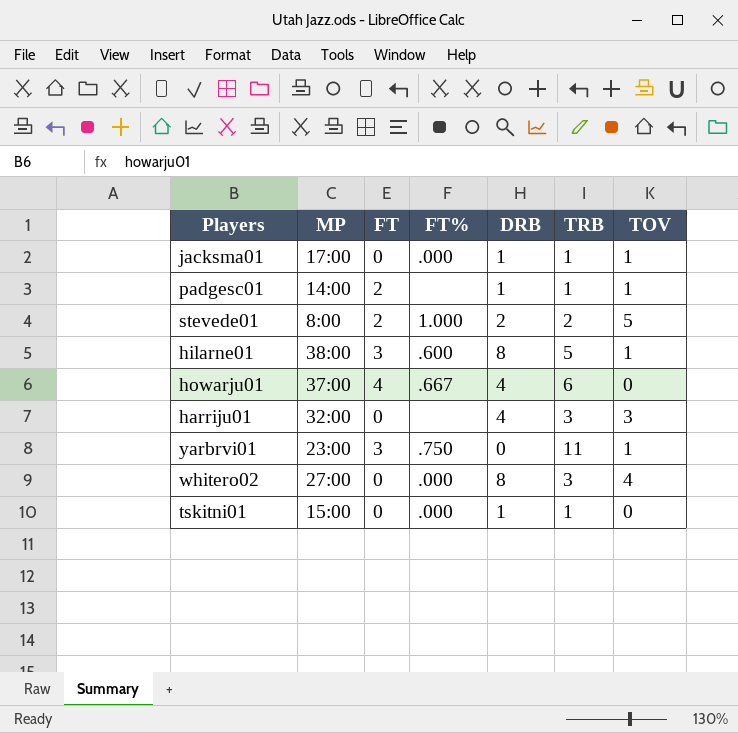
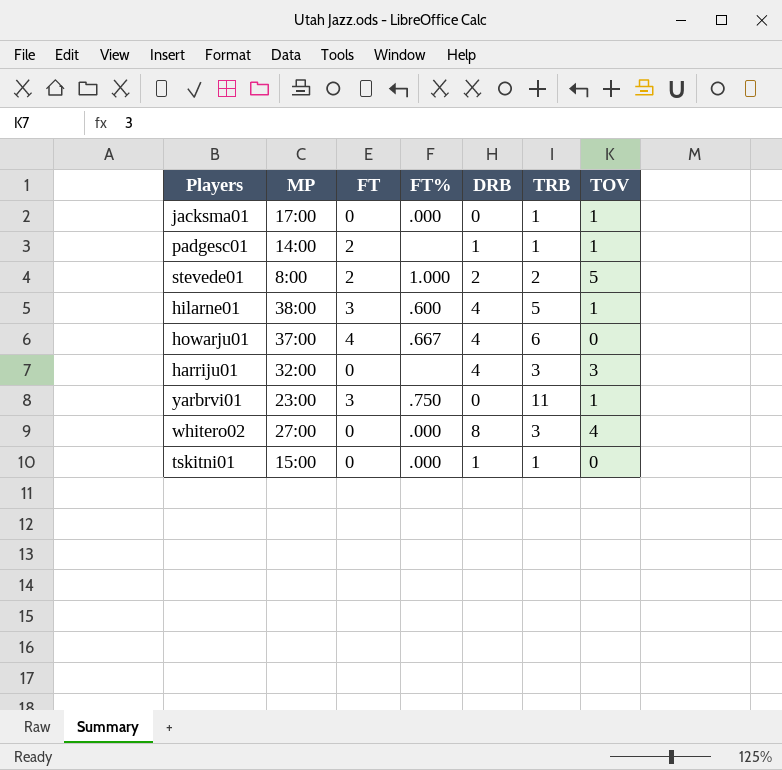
jacksma01 | DRB: 1 -> 0
hilarne01 | DRB: 8 -> 4

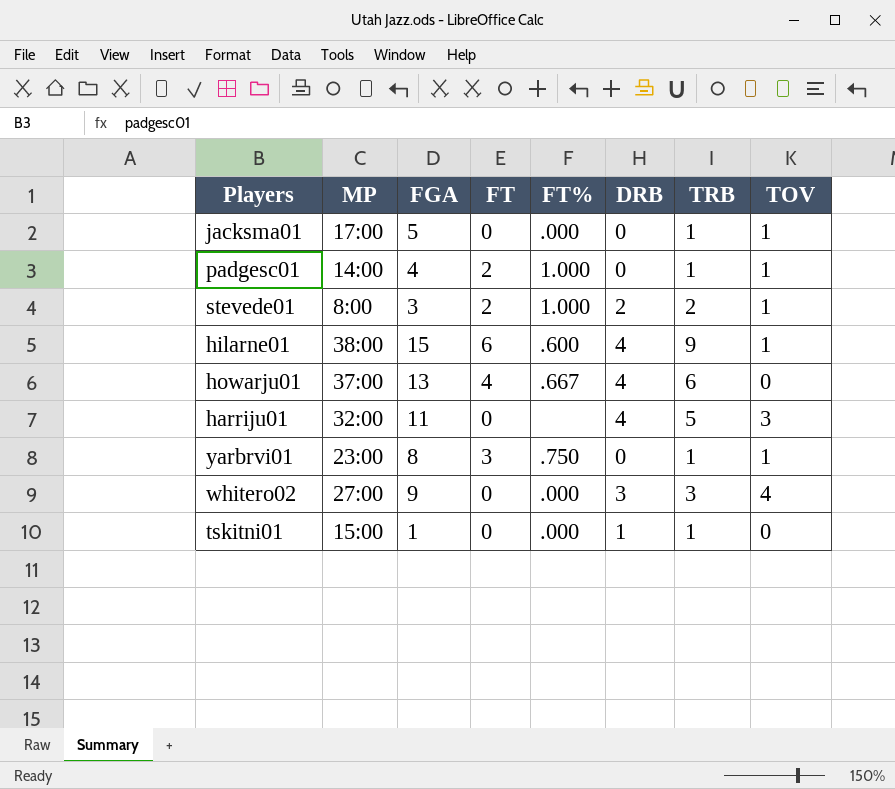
column FGA | position: none -> 3
padgesc01 | FT%: none -> 1.000
padgesc01 | DRB: 1 -> 0
stevede01 | TOV: 5 -> 1
hilarne01 | FT: 3 -> 6
hilarne01 | TRB: 5 -> 9
harriju01 | TRB: 3 -> 5
yarbrvi01 | TRB: 11 -> 1
whitero02 | DRB: 8 -> 3

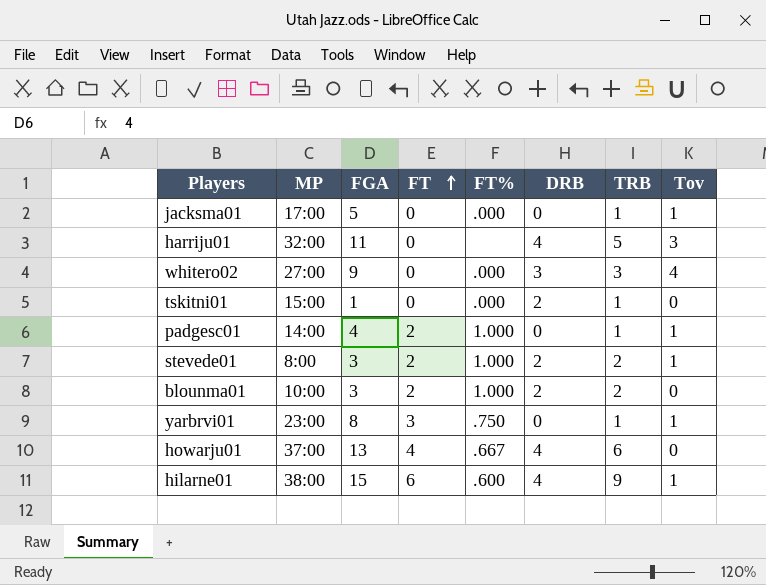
row order: none -> FT ascending
column name: TOV -> Tov
tskitni01 | DRB: 1 -> 2
row blounma01: none -> 10:00 | 3 | 2 | 1.000 | 2 | 2 | 0

